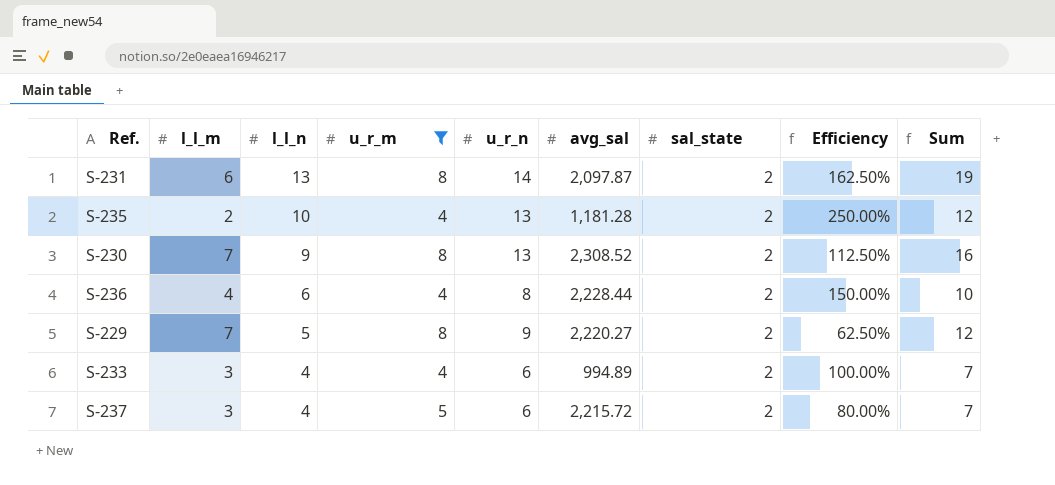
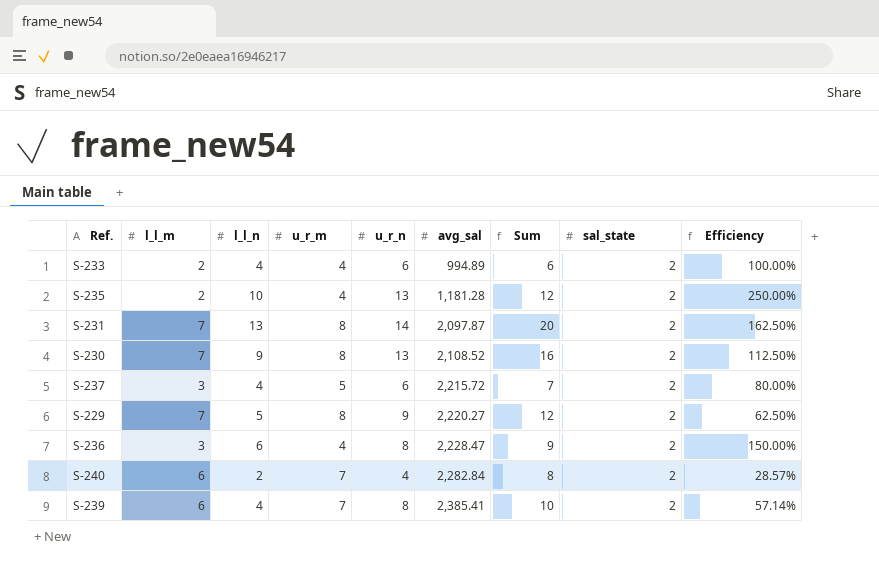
filter: u_r_m != 7 -> none
row order: l_l_n descending -> avg_sal ascending
column Sum | position: 9 -> 7
S-233 | l_l_m: 3 -> 2
S-233 | Sum: 7 -> 6
S-231 | l_l_m: 6 -> 7
S-231 | Sum: 19 -> 20
S-230 | avg_sal: 2,308.52 -> 2,108.52
S-236 | l_l_m: 4 -> 3
S-236 | avg_sal: 2,228.44 -> 2,228.47
S-236 | Sum: 10 -> 9

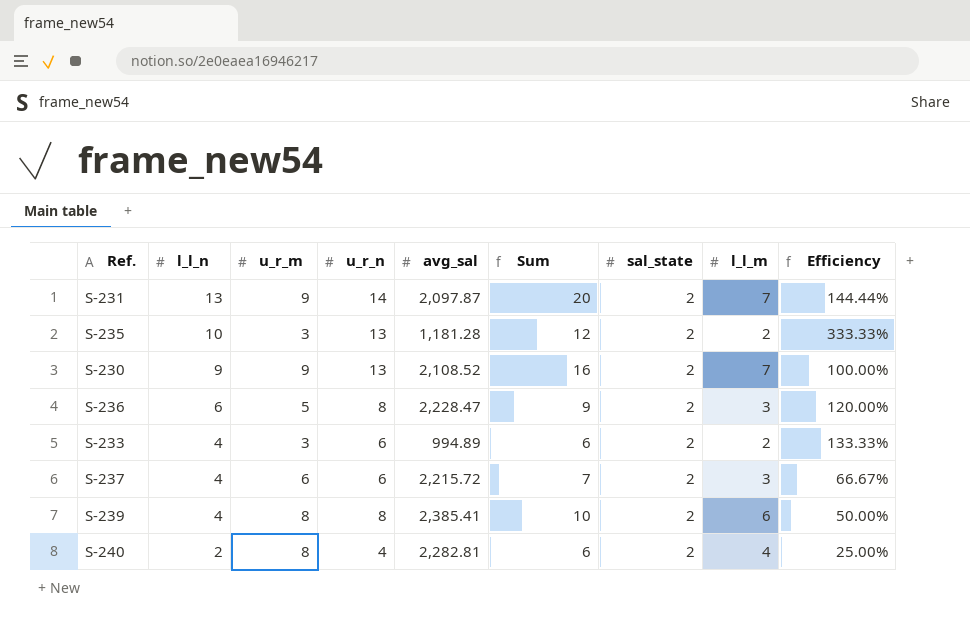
row order: avg_sal ascending -> l_l_n descending
column l_l_m | position: 2 -> 8
row S-229: 7 | 5 | 8 | 9 | 2,220.27 | 12 | 2 | 62.50% -> none
S-231 | u_r_m: 8 -> 9
S-231 | Efficiency: 162.50% -> 144.44%
S-235 | u_r_m: 4 -> 3
S-235 | Efficiency: 250.00% -> 333.33%
S-230 | u_r_m: 8 -> 9
S-230 | Efficiency: 112.50% -> 100.00%
S-236 | u_r_m: 4 -> 5
S-236 | Efficiency: 150.00% -> 120.00%
S-233 | u_r_m: 4 -> 3
S-233 | Efficiency: 100.00% -> 133.33%
S-237 | u_r_m: 5 -> 6
S-237 | Efficiency: 80.00% -> 66.67%
S-239 | u_r_m: 7 -> 8
S-239 | Efficiency: 57.14% -> 50.00%
S-240 | u_r_m: 7 -> 8
S-240 | avg_sal: 2,282.84 -> 2,282.81
S-240 | Sum: 8 -> 6
S-240 | l_l_m: 6 -> 4
S-240 | Efficiency: 28.57% -> 25.00%

